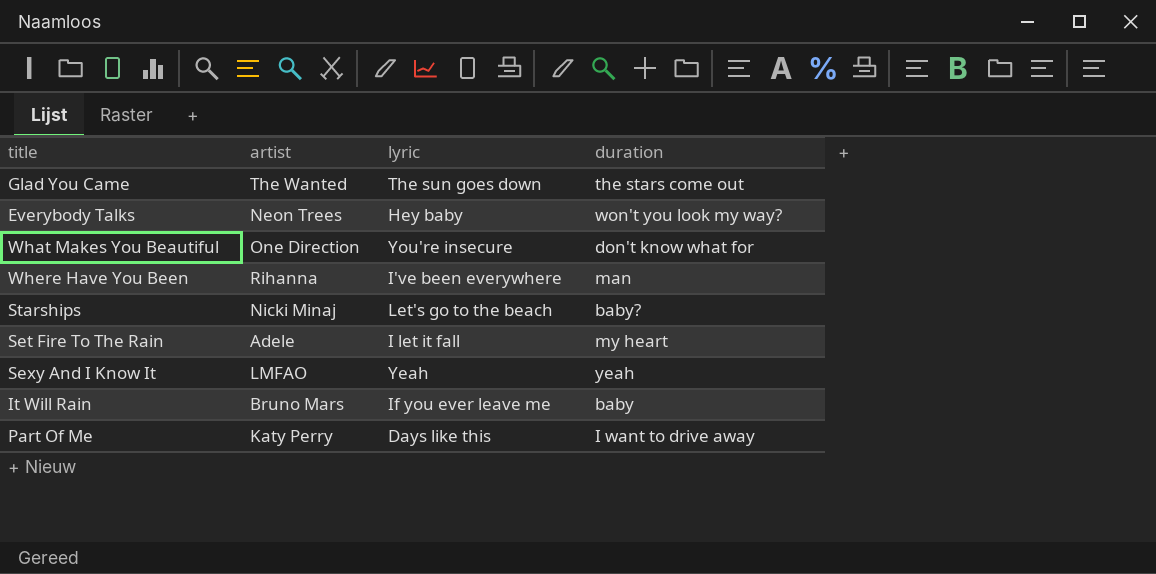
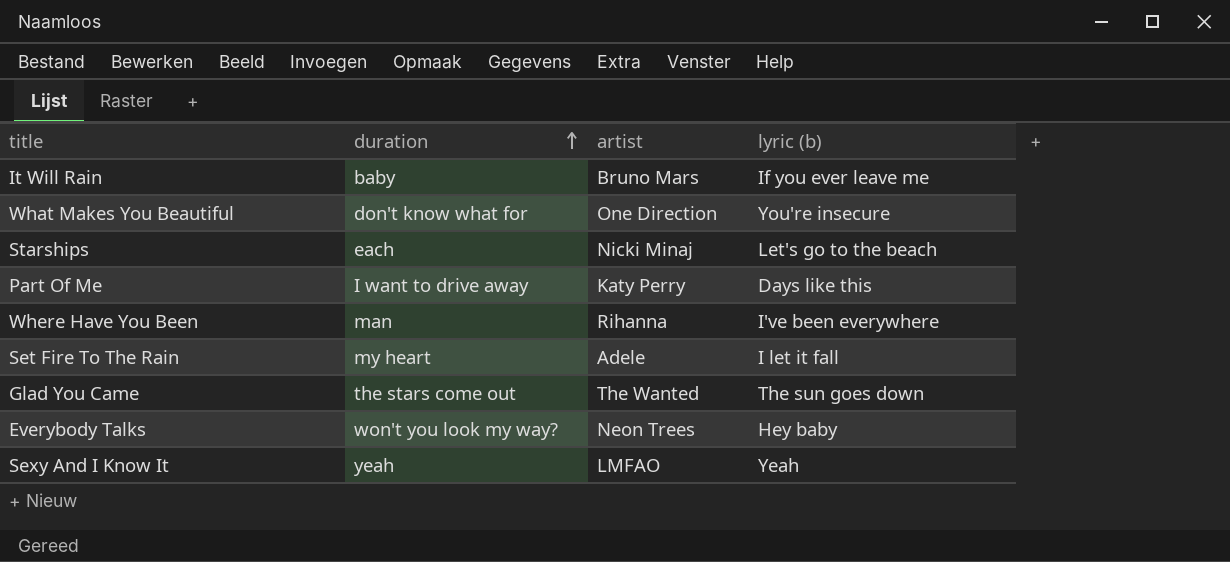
row order: none -> duration ascending
column duration | position: 4 -> 2
column name: lyric -> lyric (b)
Starships | duration: baby? -> each

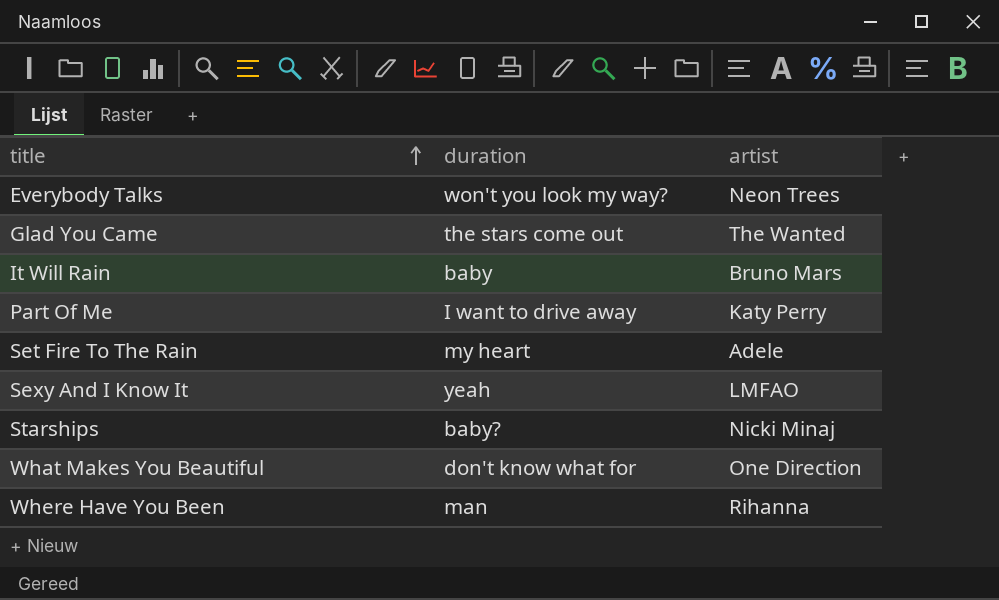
row order: duration ascending -> title ascending
column lyric (b) | position: 4 -> none
Starships | duration: each -> baby?

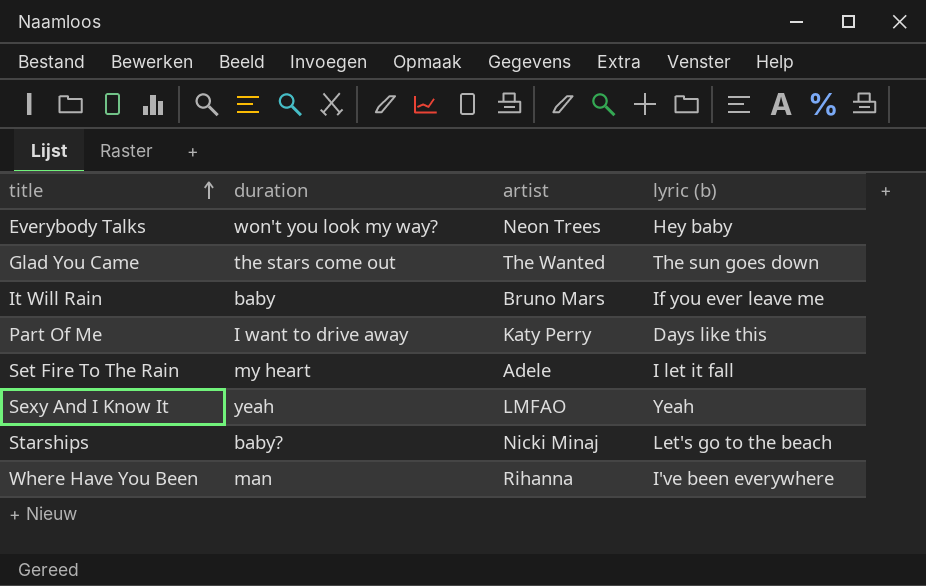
column lyric (b) | position: none -> 4
row What Makes You Beautiful: don't know what for | One Direction -> none

